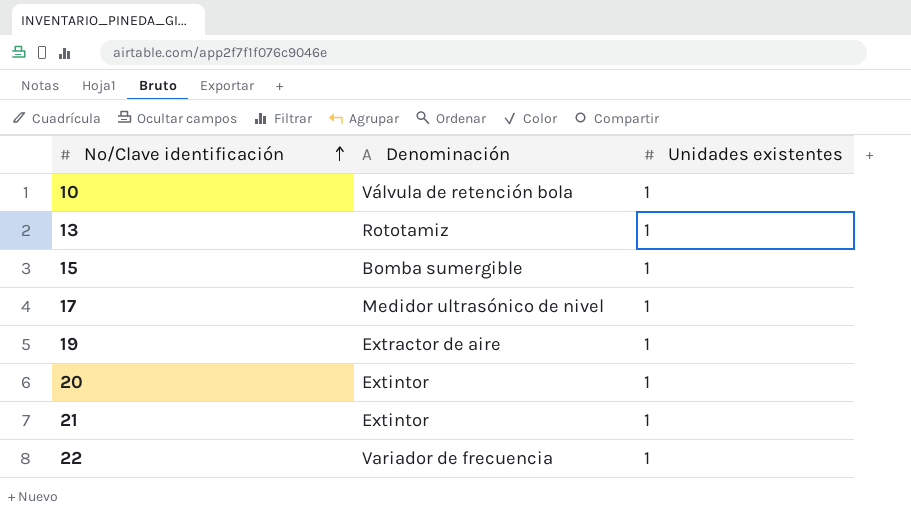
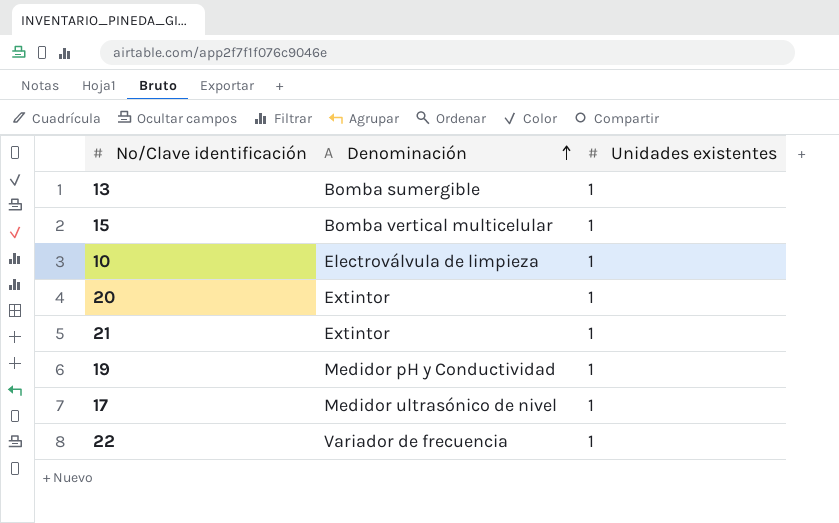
row order: Nº/Clave identificación ascending -> Denominación ascending
13 | Denominación: Rototamiz -> Bomba sumergible
15 | Denominación: Bomba sumergible -> Bomba vertical multicelular
10 | Denominación: Válvula de retención bola -> Electroválvula de limpieza
19 | Denominación: Extractor de aire -> Medidor pH y Conductividad

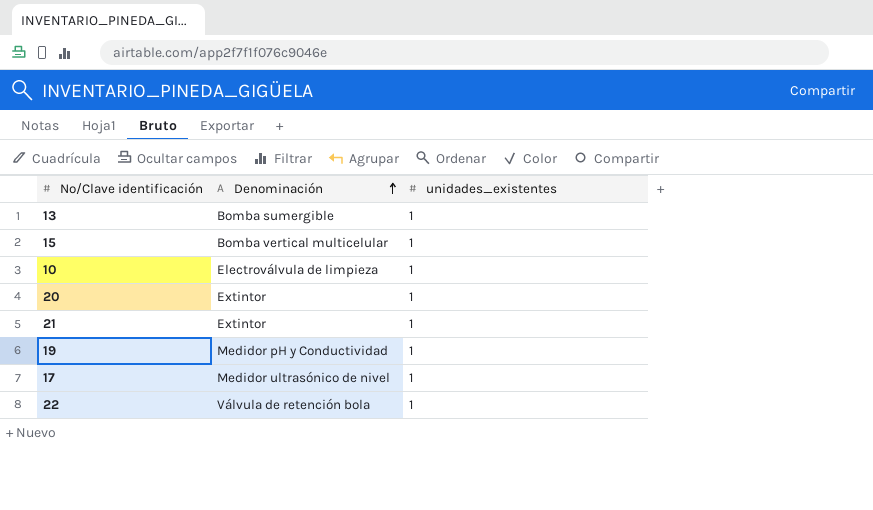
column name: Unidades existentes -> unidades_existentes
22 | Denominación: Variador de frecuencia -> Válvula de retención bola

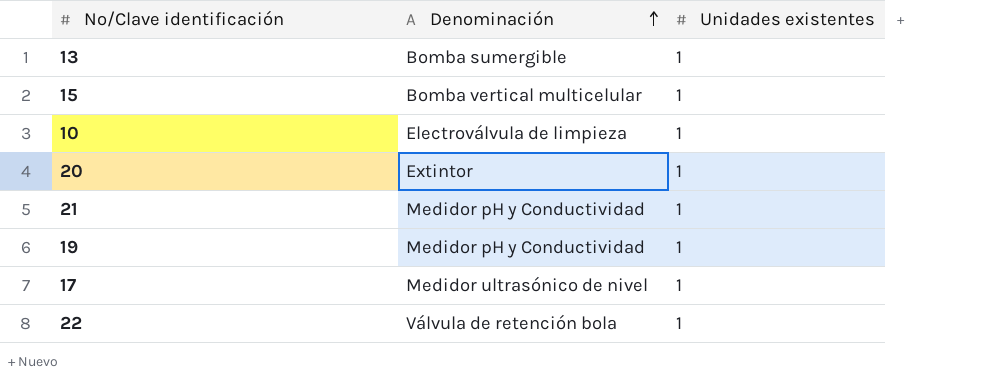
column name: unidades_existentes -> Unidades existentes
21 | Denominación: Extintor -> Medidor pH y Conductividad

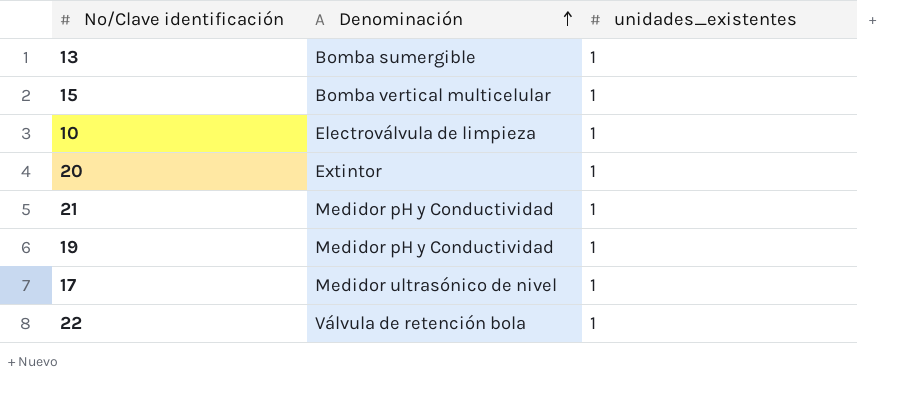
column name: Unidades existentes -> unidades_existentes

